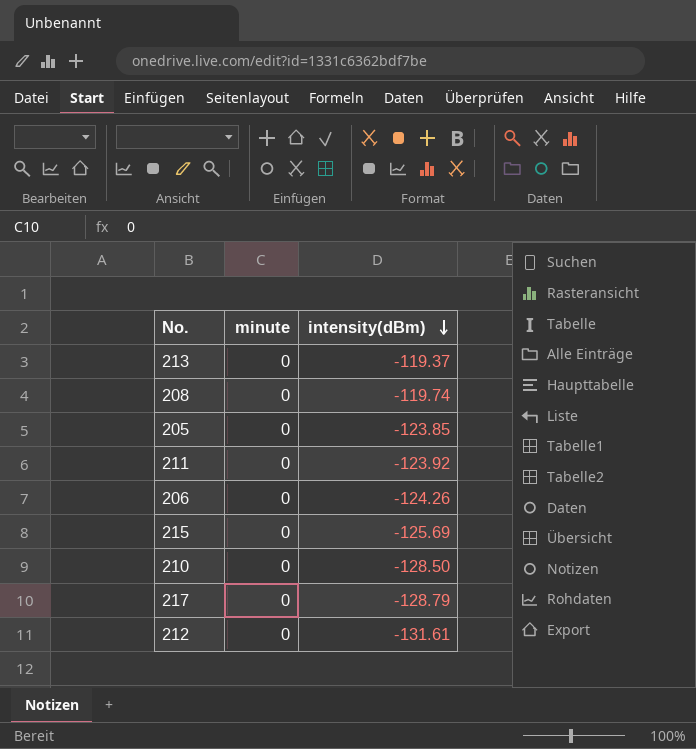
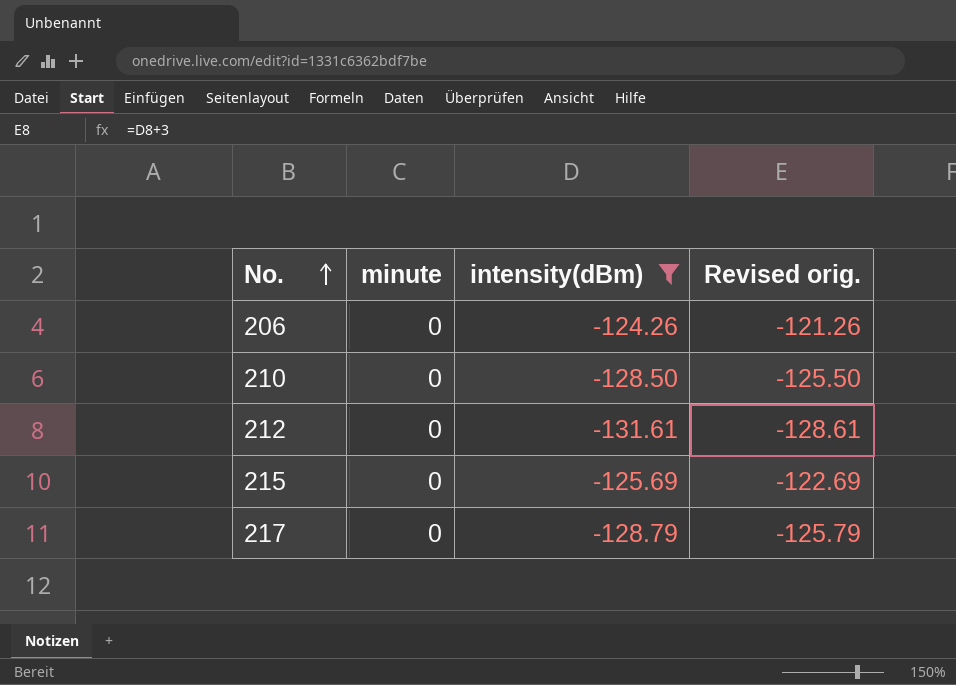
filter: none -> intensity(dBm) <= -124.26
row order: intensity(dBm) descending -> No. ascending
column Revised orig. | formula: none -> [intensity(dBm)] + 3

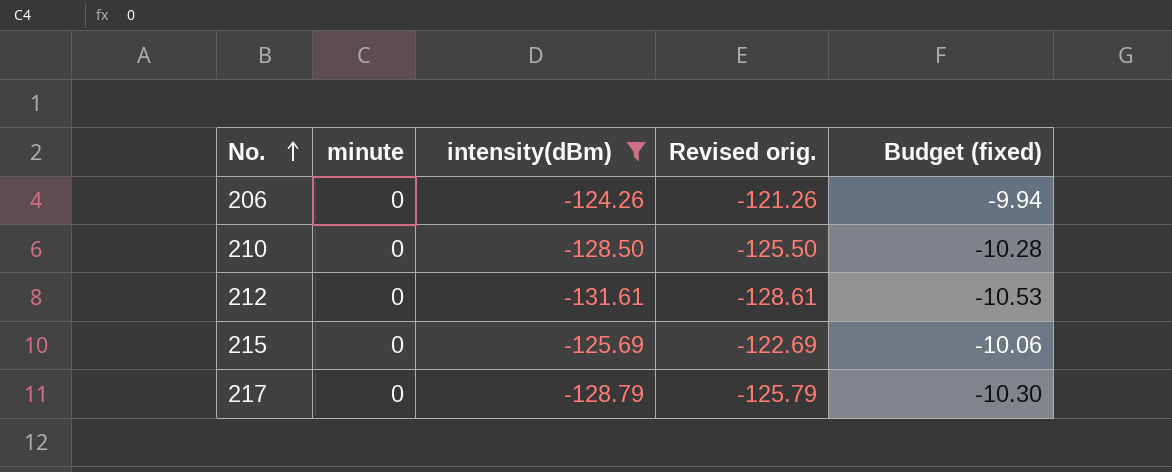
column Budget (fixed) | formula: none -> [intensity(dBm)] * 0.08

